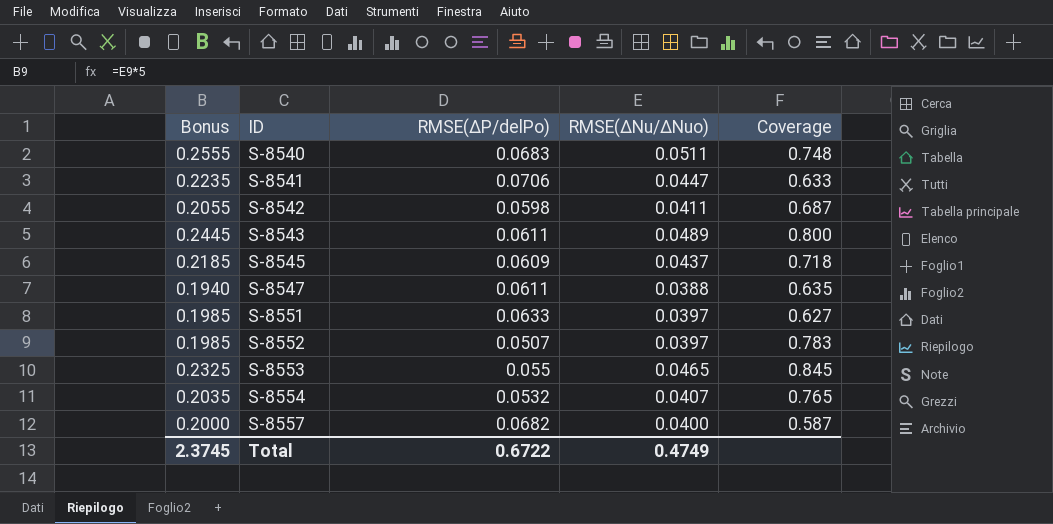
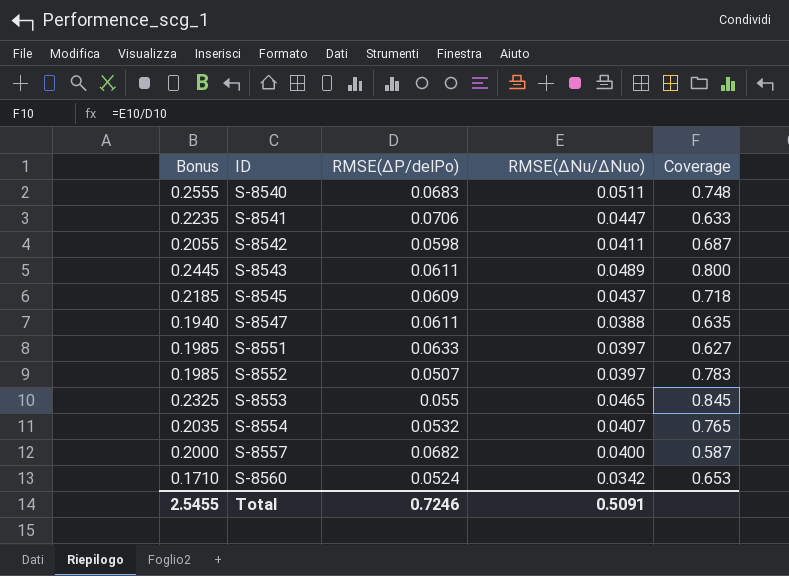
row S-8560: none -> 0.1710 | 0.0524 | 0.0342 | 0.653
Total | Bonus: 2.3745 -> 2.5455
Total | RMSE(ΔP/delPo): 0.6722 -> 0.7246
Total | RMSE(ΔNu/ΔNuo): 0.4749 -> 0.5091

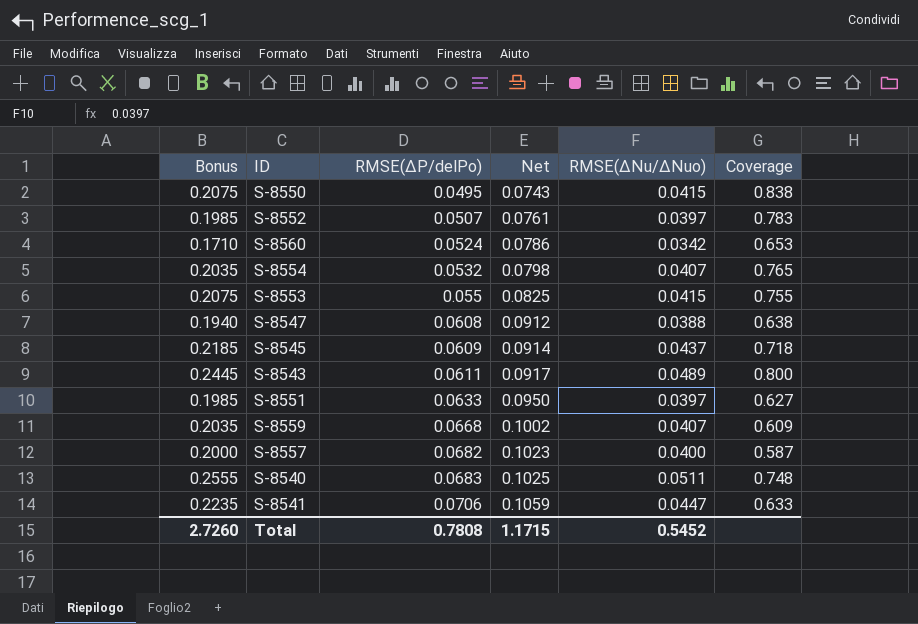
row order: ID ascending -> RMSE(ΔP/delPo) ascending
column Net | formula: none -> [RMSE(ΔP/delPo)] * 1.5
row S-8542: 0.2055 | 0.0598 | 0.0411 | 0.687 -> none
row S-8550: none -> 0.2075 | 0.0495 | 0.0743 | 0.0415 | 0.838
S-8553 | Bonus: 0.2325 -> 0.2075
S-8553 | RMSE(ΔNu/ΔNuo): 0.0465 -> 0.0415
S-8553 | Coverage: 0.845 -> 0.755
S-8547 | RMSE(ΔP/delPo): 0.0611 -> 0.0608
S-8547 | Coverage: 0.635 -> 0.638
row S-8559: none -> 0.2035 | 0.0668 | 0.1002 | 0.0407 | 0.609
Total | Bonus: 2.5455 -> 2.7260
Total | RMSE(ΔP/delPo): 0.7246 -> 0.7808
Total | RMSE(ΔNu/ΔNuo): 0.5091 -> 0.5452

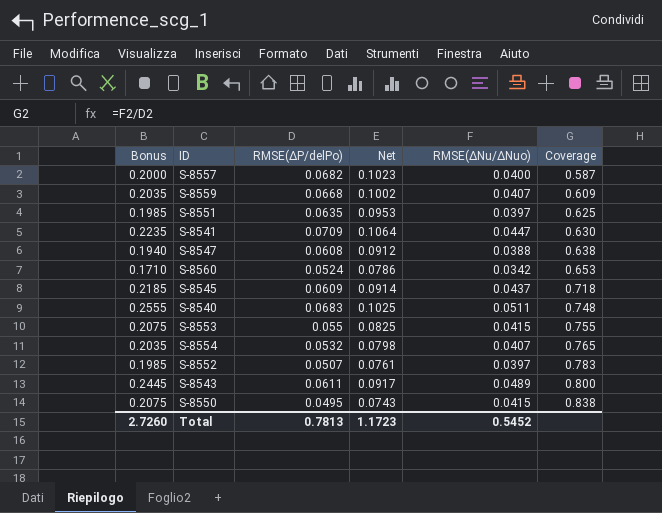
row order: RMSE(ΔP/delPo) ascending -> Coverage ascending
S-8551 | RMSE(ΔP/delPo): 0.0633 -> 0.0635
S-8551 | Net: 0.0950 -> 0.0953
S-8551 | Coverage: 0.627 -> 0.625
S-8541 | RMSE(ΔP/delPo): 0.0706 -> 0.0709
S-8541 | Net: 0.1059 -> 0.1064
S-8541 | Coverage: 0.633 -> 0.630
Total | RMSE(ΔP/delPo): 0.7808 -> 0.7813
Total | Net: 1.1715 -> 1.1723

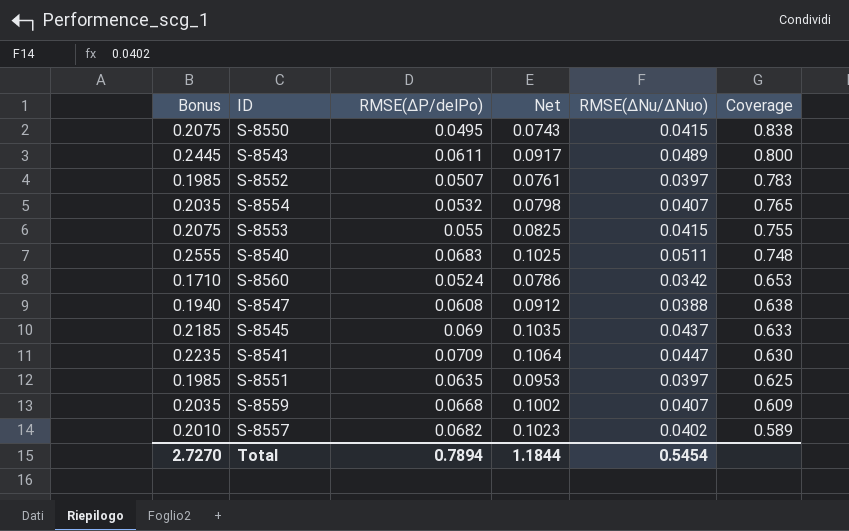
row order: Coverage ascending -> Coverage descending
S-8545 | RMSE(ΔP/delPo): 0.0609 -> 0.069
S-8545 | Net: 0.0914 -> 0.1035
S-8545 | Coverage: 0.718 -> 0.633
S-8557 | Bonus: 0.2000 -> 0.2010
S-8557 | RMSE(ΔNu/ΔNuo): 0.0400 -> 0.0402
S-8557 | Coverage: 0.587 -> 0.589
Total | Bonus: 2.7260 -> 2.7270
Total | RMSE(ΔP/delPo): 0.7813 -> 0.7894
Total | Net: 1.1723 -> 1.1844
Total | RMSE(ΔNu/ΔNuo): 0.5452 -> 0.5454

